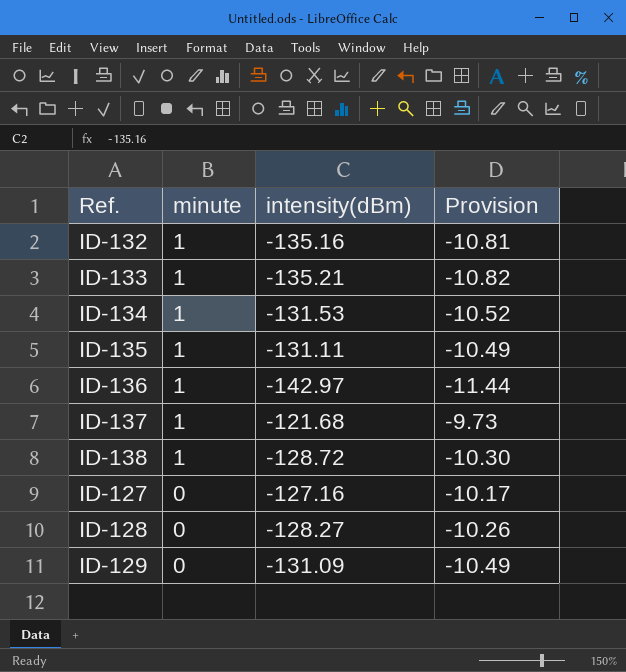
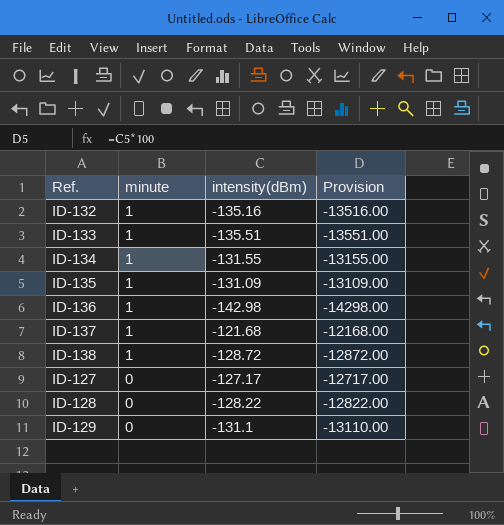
column Provision | formula: [intensity(dBm)] * 0.08 -> [intensity(dBm)] * 100
ID-133 | intensity(dBm): -135.21 -> -135.51
ID-134 | intensity(dBm): -131.53 -> -131.55
ID-135 | intensity(dBm): -131.11 -> -131.09
ID-136 | intensity(dBm): -142.97 -> -142.98
ID-127 | intensity(dBm): -127.16 -> -127.17
ID-128 | intensity(dBm): -128.27 -> -128.22
ID-129 | intensity(dBm): -131.09 -> -131.1

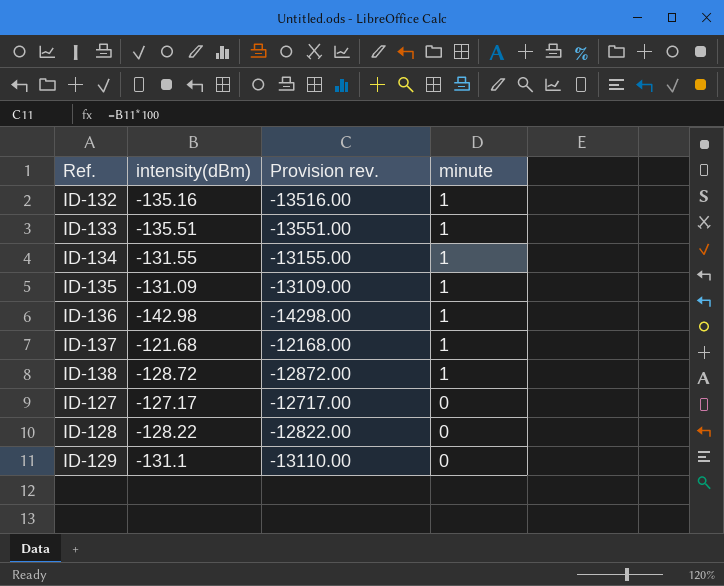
column name: Provision -> Provision rev.
column minute | position: 2 -> 4

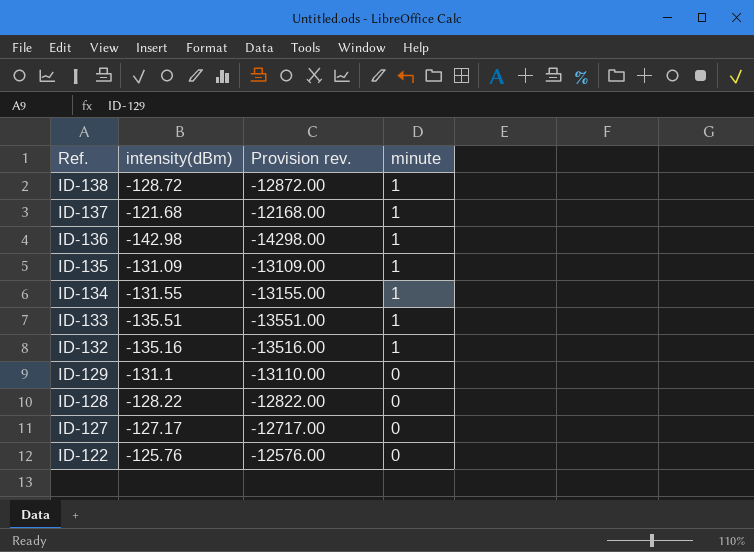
row order: minute descending -> Ref. descending
row ID-122: none -> -125.76 | -12576.00 | 0

